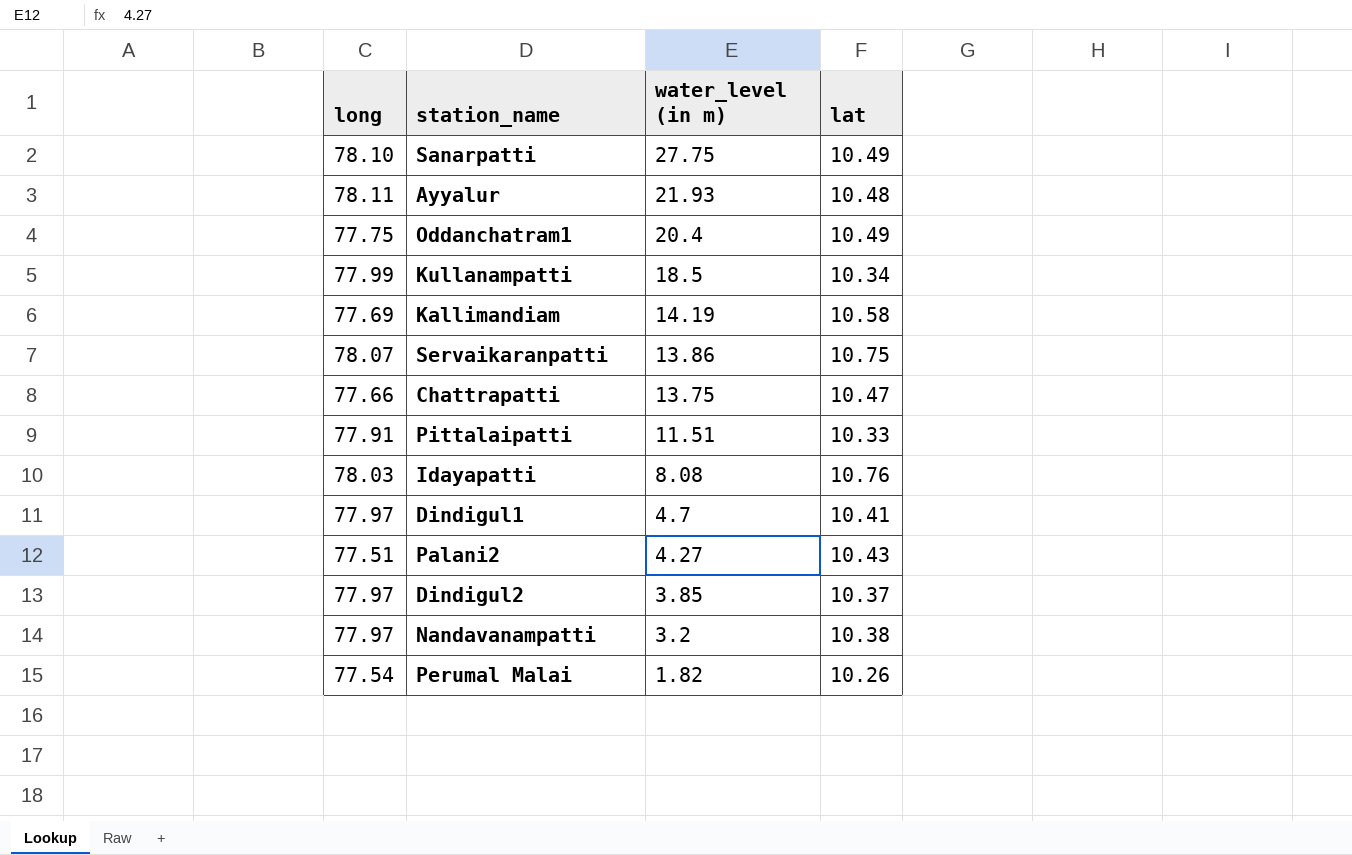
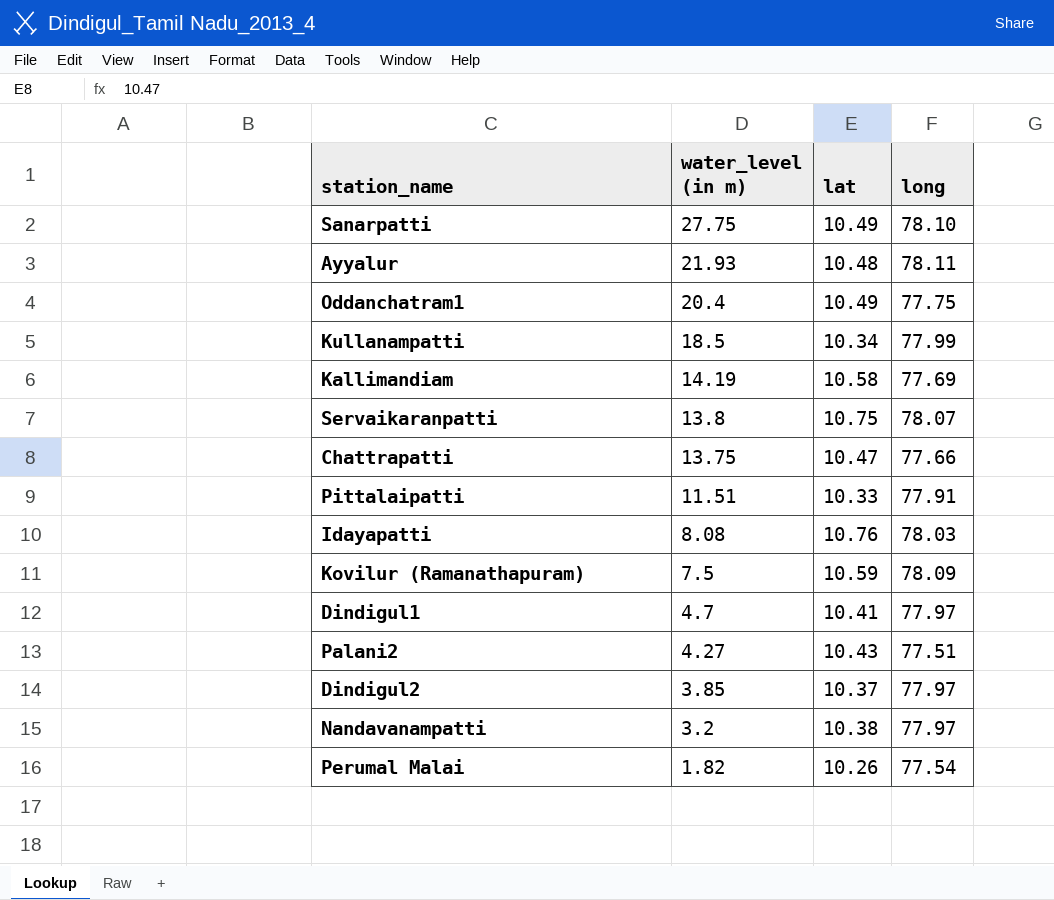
column long | position: 1 -> 4
Servaikaranpatti | water_level (in m): 13.86 -> 13.8
row Kovilur (Ramanathapuram): none -> 7.5 | 10.59 | 78.09

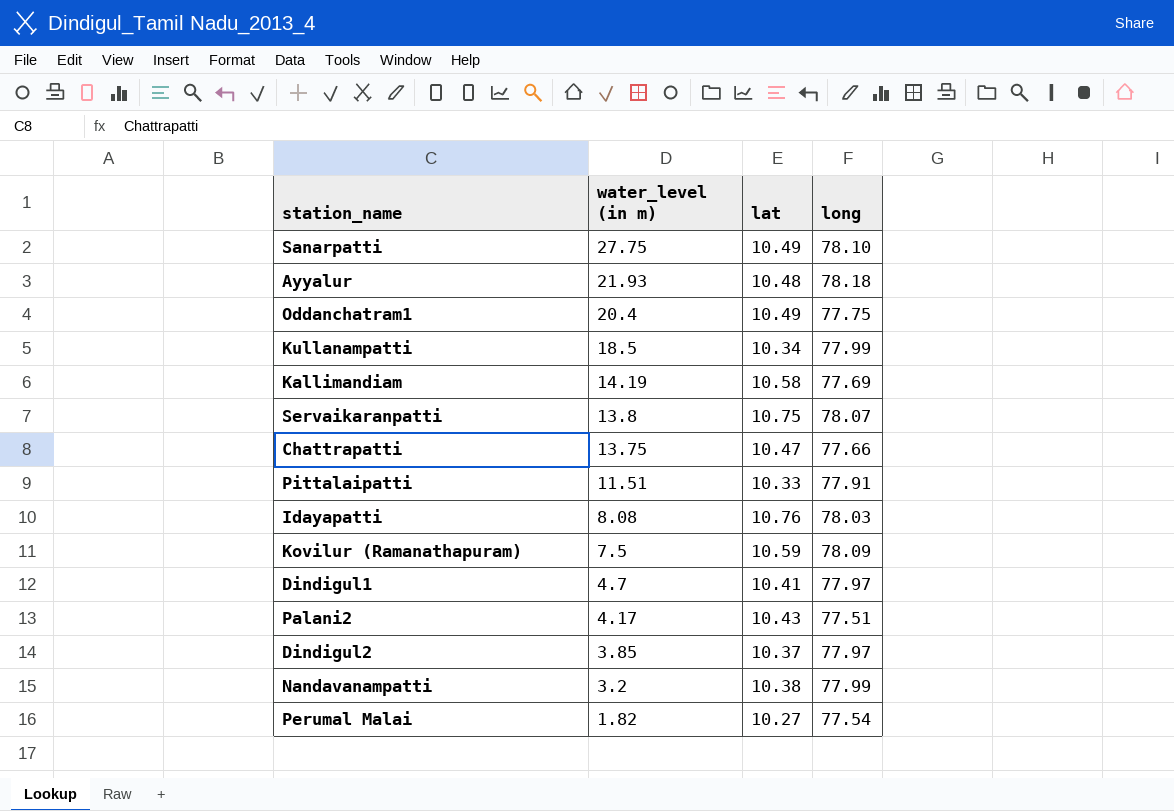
Ayyalur | long: 78.11 -> 78.18
Palani2 | water_level (in m): 4.27 -> 4.17
Nandavanampatti | long: 77.97 -> 77.99
Perumal Malai | lat: 10.26 -> 10.27

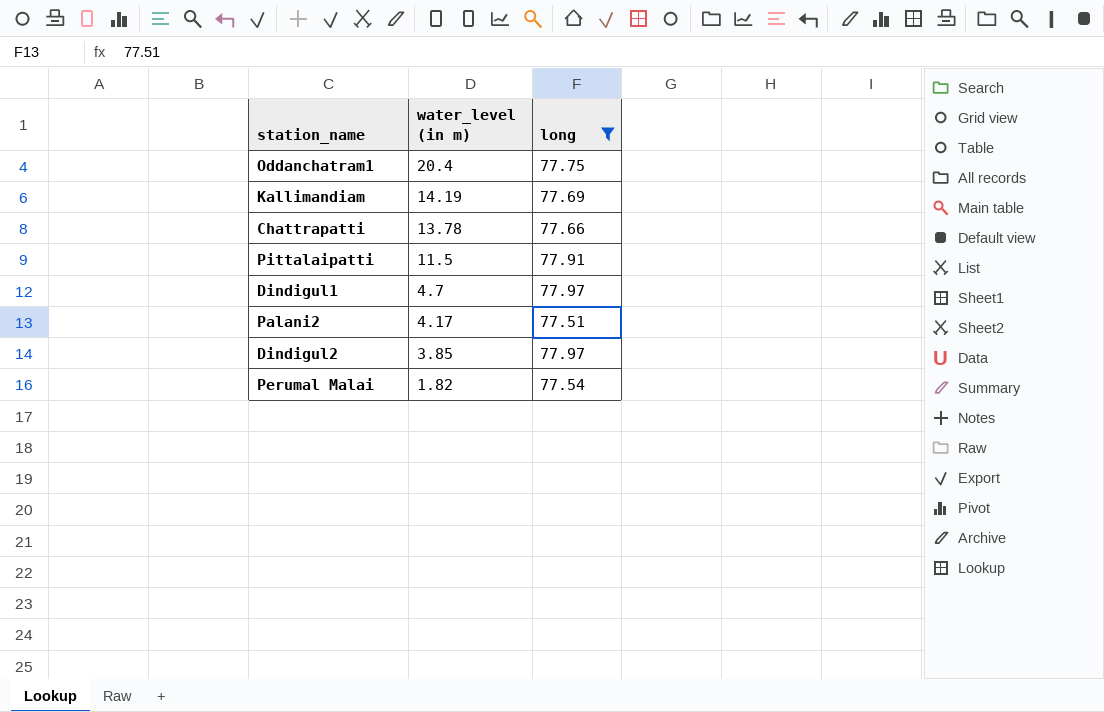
filter: none -> long <= 77.97
column lat | position: 3 -> none
Chattrapatti | water_level (in m): 13.75 -> 13.78
Pittalaipatti | water_level (in m): 11.51 -> 11.5

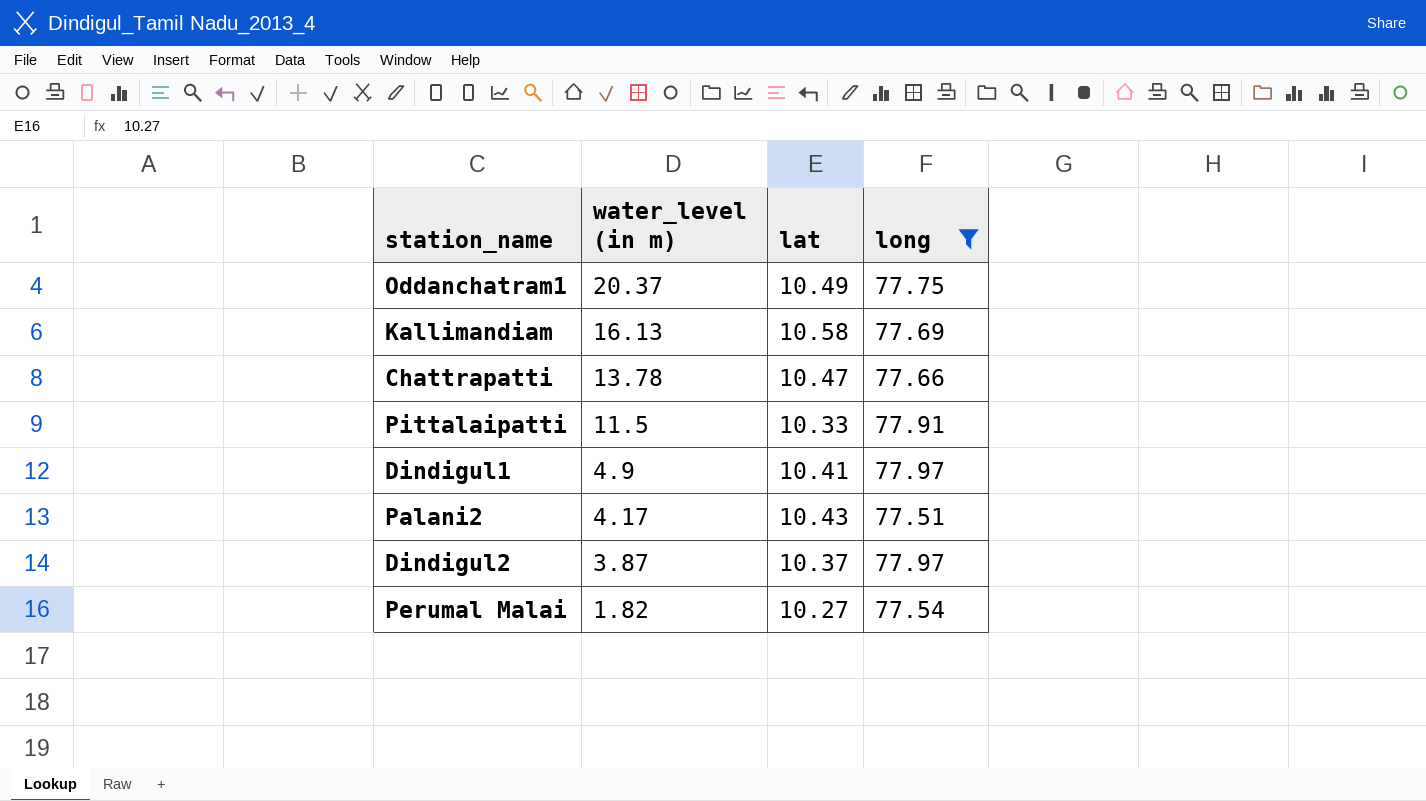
column lat | position: none -> 3
Oddanchatram1 | water_level (in m): 20.4 -> 20.37
Kallimandiam | water_level (in m): 14.19 -> 16.13
Dindigul1 | water_level (in m): 4.7 -> 4.9
Dindigul2 | water_level (in m): 3.85 -> 3.87

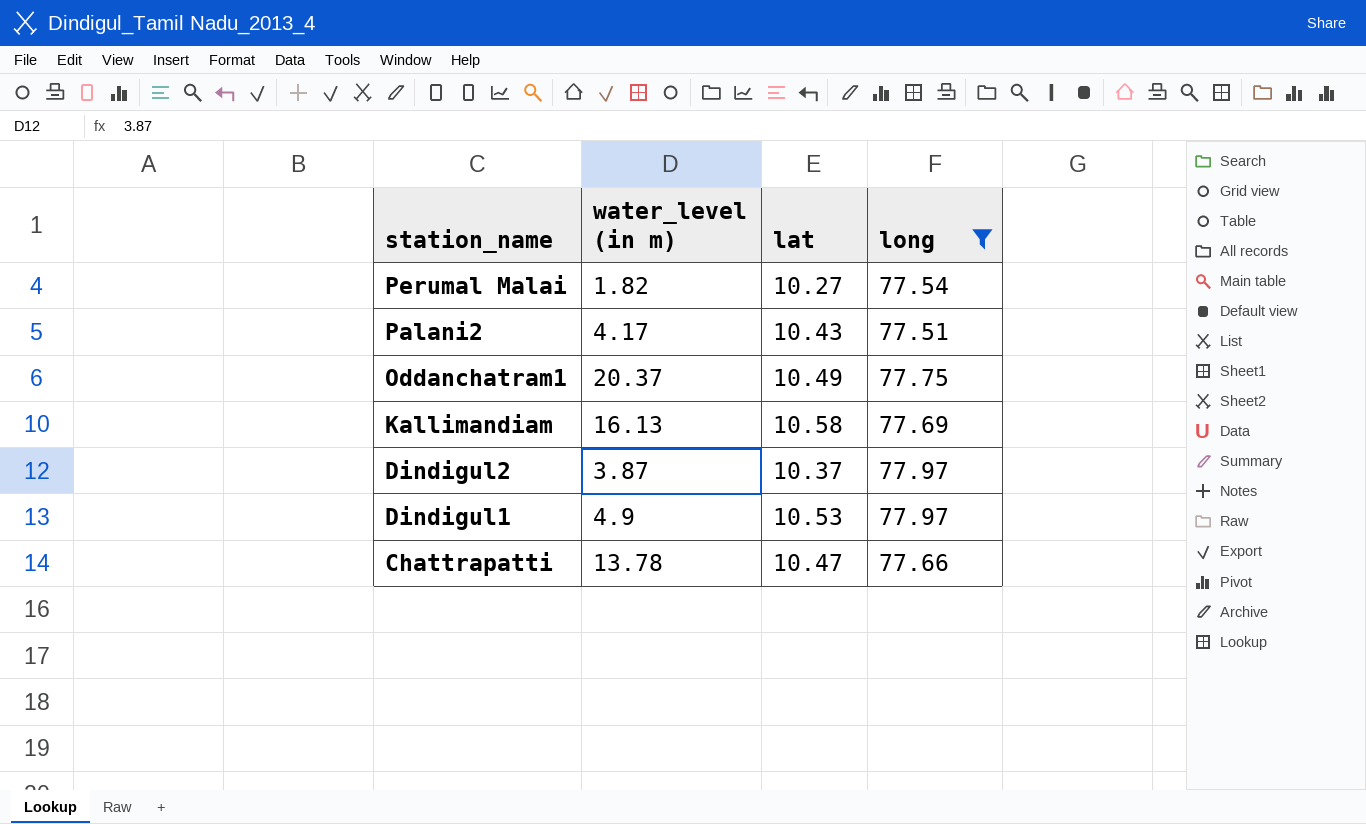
row order: water_level (in m) descending -> station_name descending
row Pittalaipatti: 11.5 | 10.33 | 77.91 -> none
Dindigul1 | lat: 10.41 -> 10.53

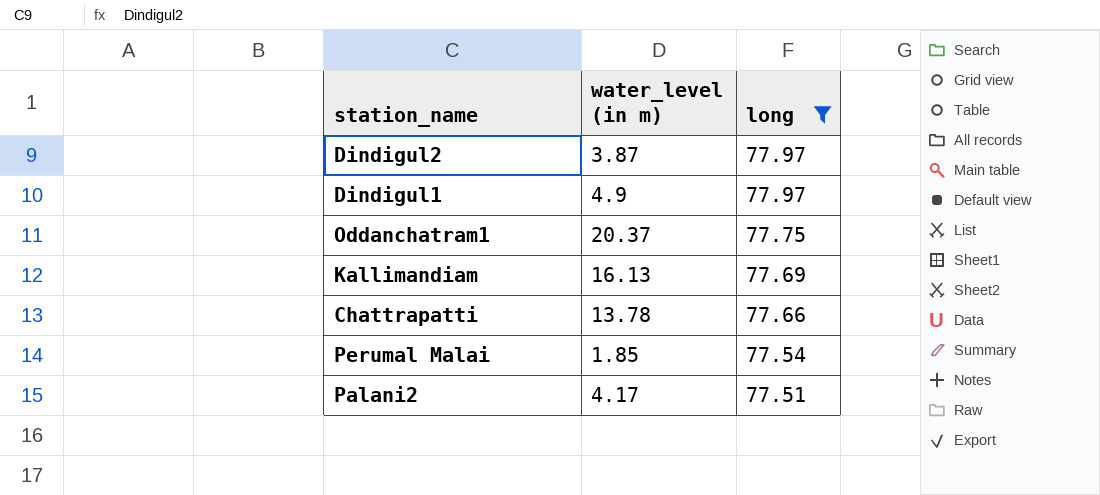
row order: station_name descending -> long descending
column lat | position: 3 -> none
Perumal Malai | water_level (in m): 1.82 -> 1.85

